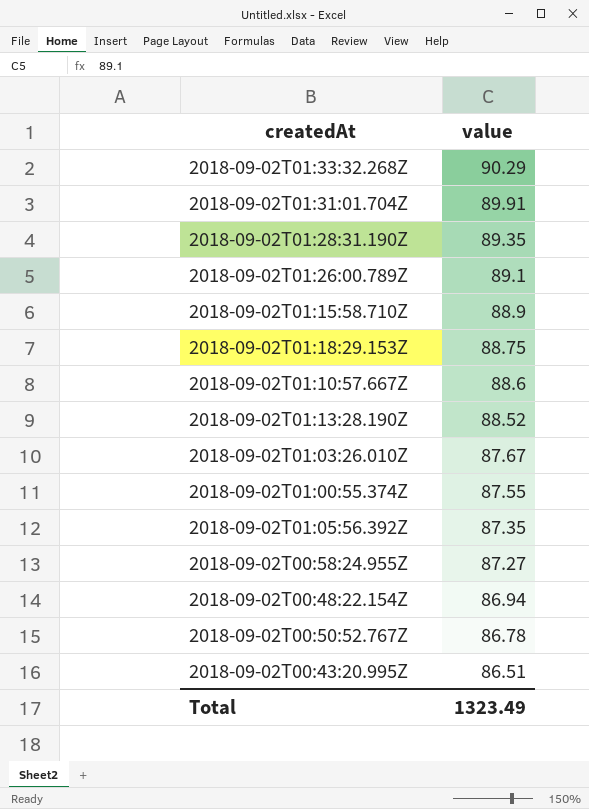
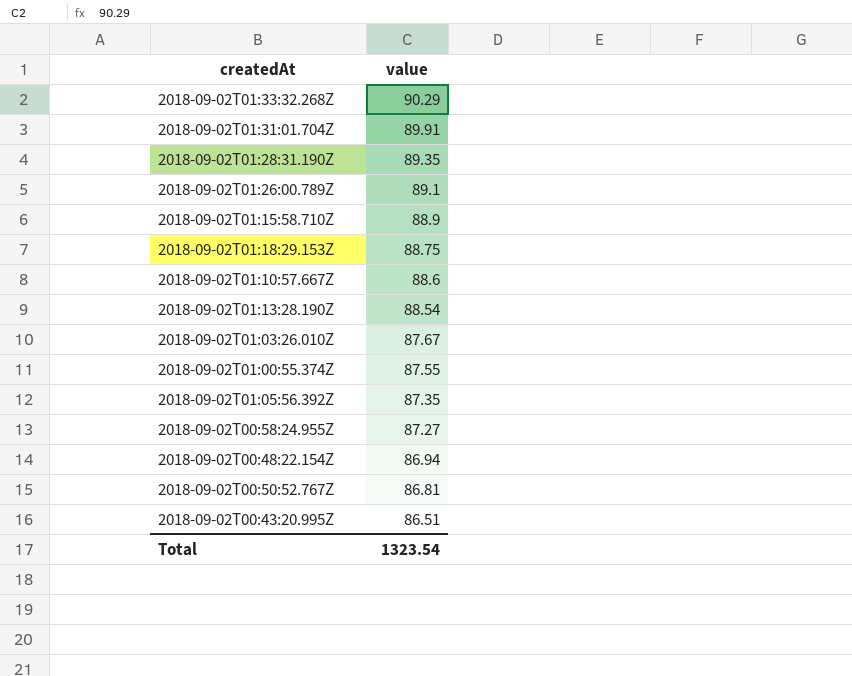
2018-09-02T01:13:28.190Z | value: 88.52 -> 88.54
2018-09-02T00:50:52.767Z | value: 86.78 -> 86.81
Total | value: 1323.49 -> 1323.54

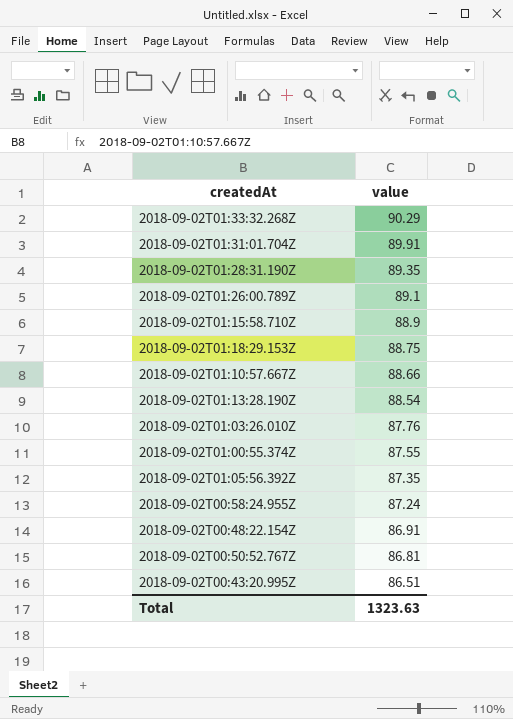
2018-09-02T01:10:57.667Z | value: 88.6 -> 88.66
2018-09-02T01:03:26.010Z | value: 87.67 -> 87.76
2018-09-02T00:58:24.955Z | value: 87.27 -> 87.24
2018-09-02T00:48:22.154Z | value: 86.94 -> 86.91
Total | value: 1323.54 -> 1323.63

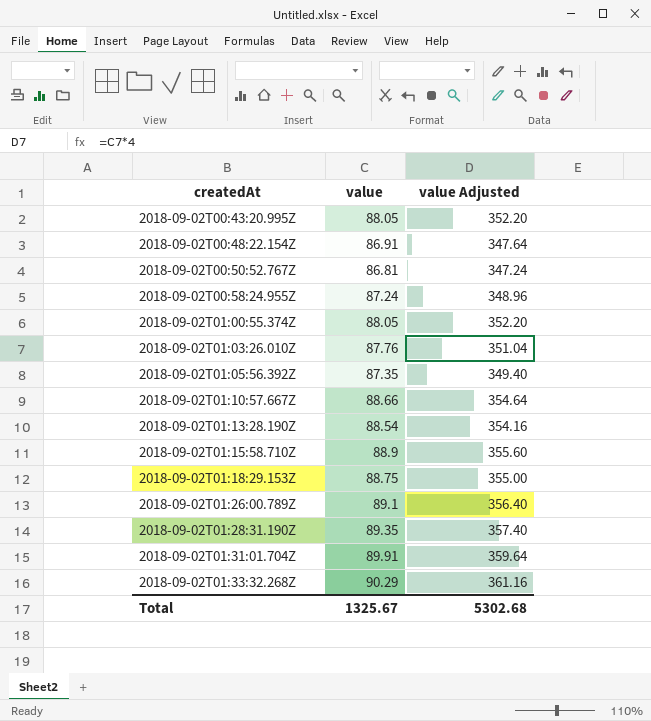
row order: value descending -> createdAt ascending
column value Adjusted | formula: none -> [value] * 4
2018-09-02T00:43:20.995Z | value: 86.51 -> 88.05
2018-09-02T01:00:55.374Z | value: 87.55 -> 88.05
Total | value: 1323.63 -> 1325.67

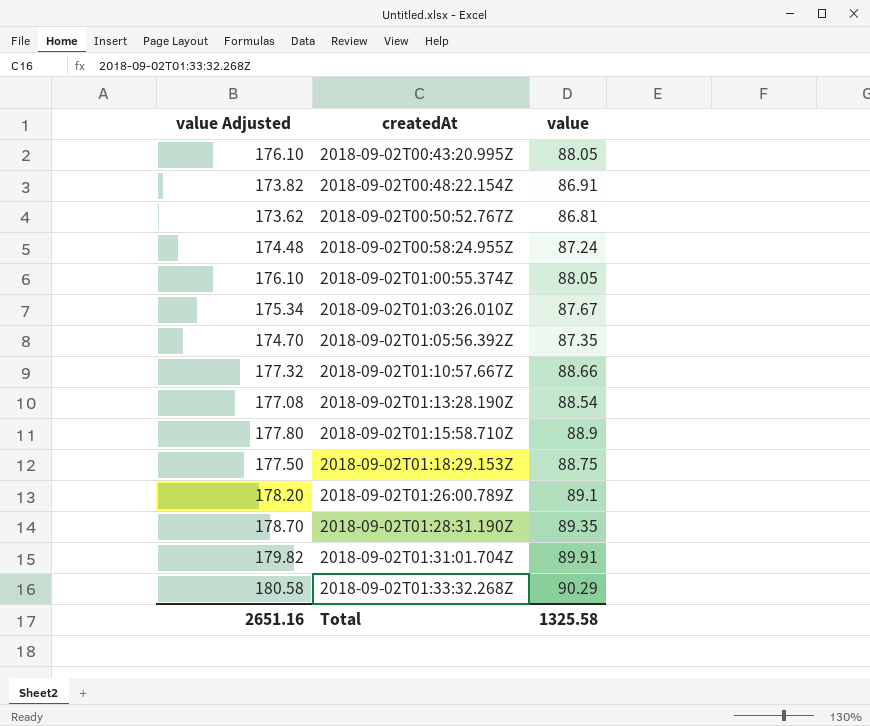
column value Adjusted | formula: [value] * 4 -> [value] * 2
column value Adjusted | position: 3 -> 1
2018-09-02T01:03:26.010Z | value: 87.76 -> 87.67
Total | value Adjusted: 5302.68 -> 2651.16
Total | value: 1325.67 -> 1325.58

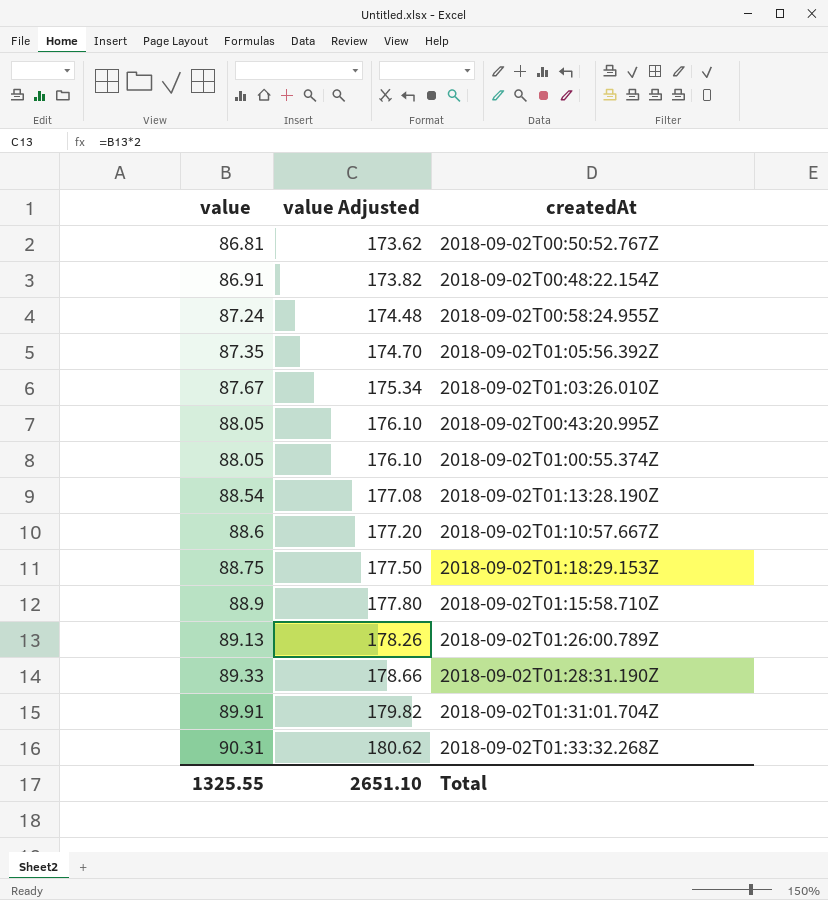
row order: createdAt ascending -> value ascending
column value | position: 3 -> 1
2018-09-02T01:10:57.667Z | value: 88.66 -> 88.6
2018-09-02T01:10:57.667Z | value Adjusted: 177.32 -> 177.20
2018-09-02T01:26:00.789Z | value: 89.1 -> 89.13
2018-09-02T01:26:00.789Z | value Adjusted: 178.20 -> 178.26
2018-09-02T01:28:31.190Z | value: 89.35 -> 89.33
2018-09-02T01:28:31.190Z | value Adjusted: 178.70 -> 178.66
2018-09-02T01:33:32.268Z | value: 90.29 -> 90.31
2018-09-02T01:33:32.268Z | value Adjusted: 180.58 -> 180.62
Total | value: 1325.58 -> 1325.55
Total | value Adjusted: 2651.16 -> 2651.10

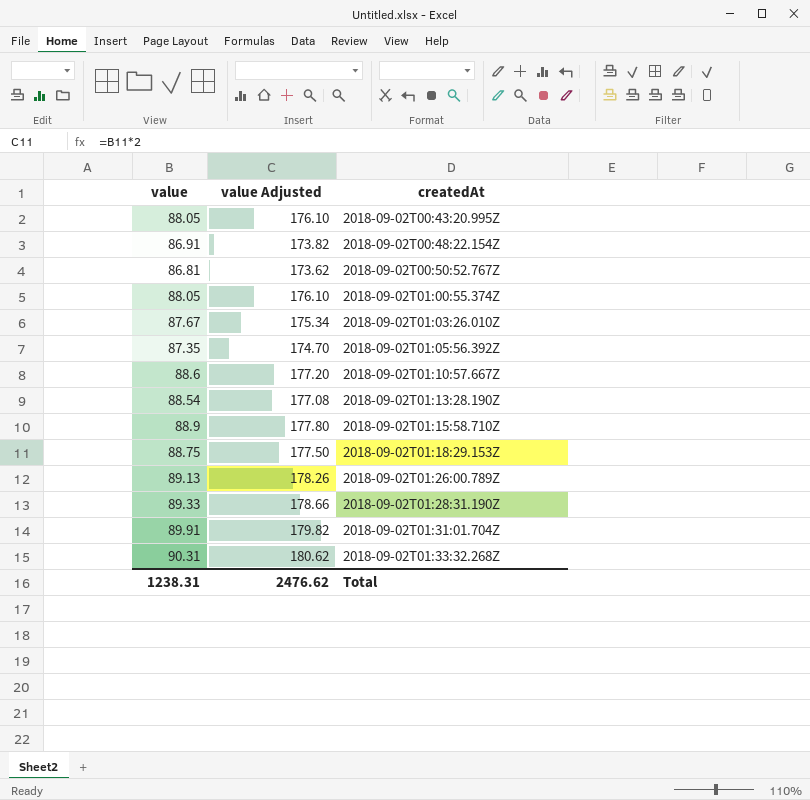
row order: value ascending -> createdAt ascending
row 2018-09-02T00:58:24.955Z: 87.24 | 174.48 -> none
Total | value: 1325.55 -> 1238.31
Total | value Adjusted: 2651.10 -> 2476.62

